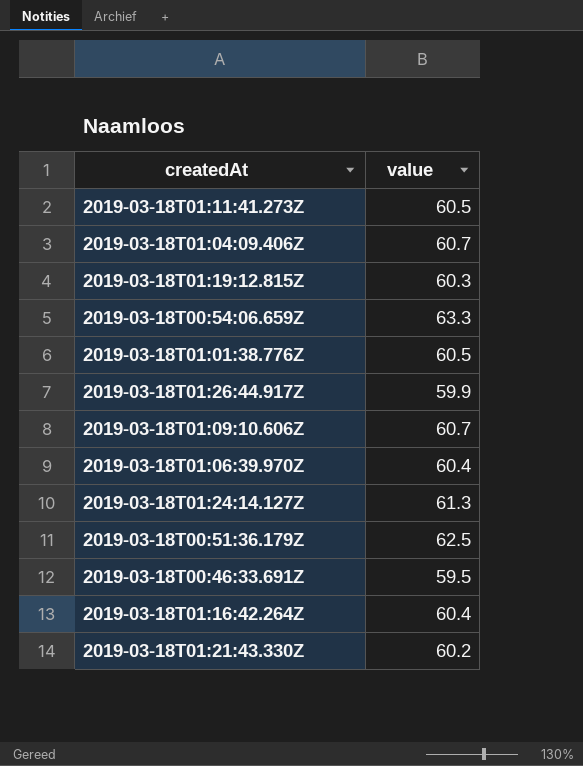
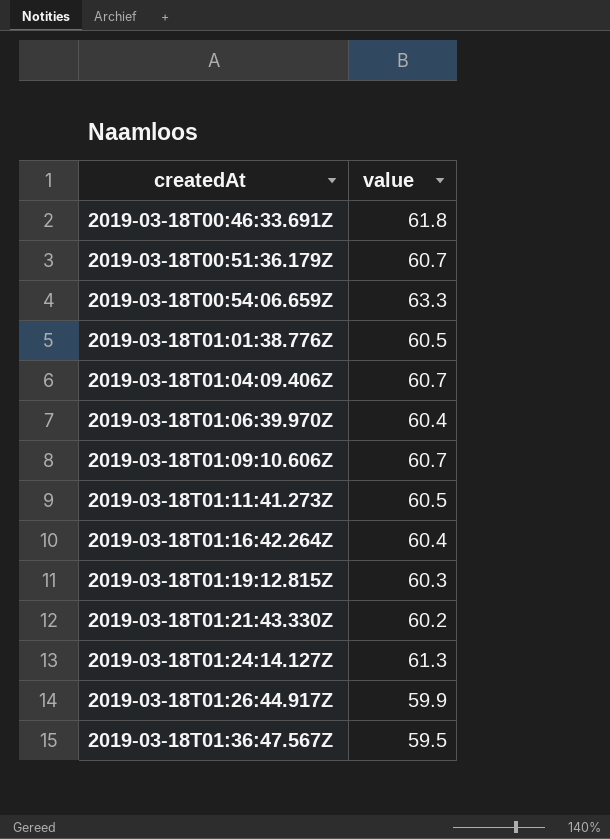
row order: none -> createdAt ascending
2019-03-18T00:46:33.691Z | value: 59.5 -> 61.8
2019-03-18T00:51:36.179Z | value: 62.5 -> 60.7
row 2019-03-18T01:36:47.567Z: none -> 59.5

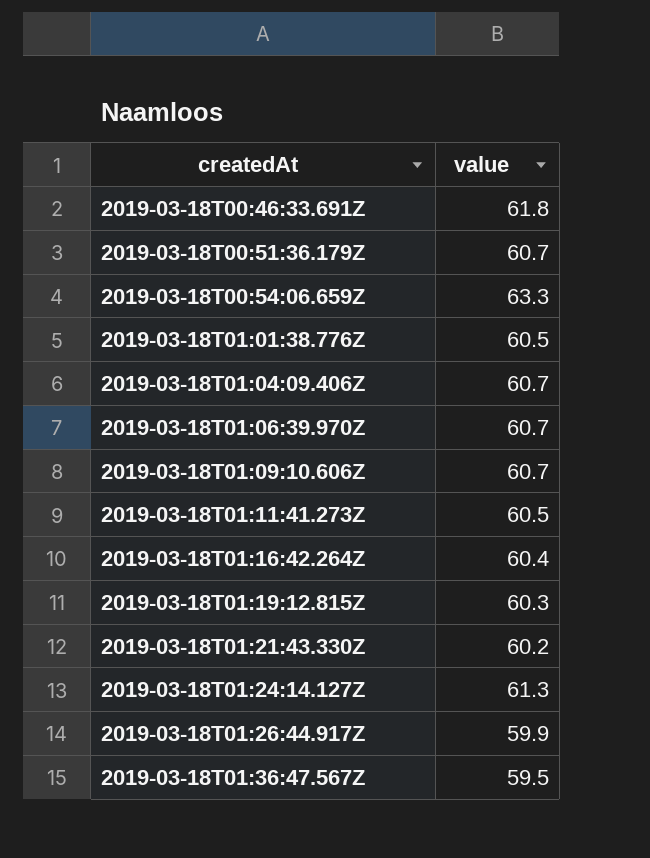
2019-03-18T01:06:39.970Z | value: 60.4 -> 60.7

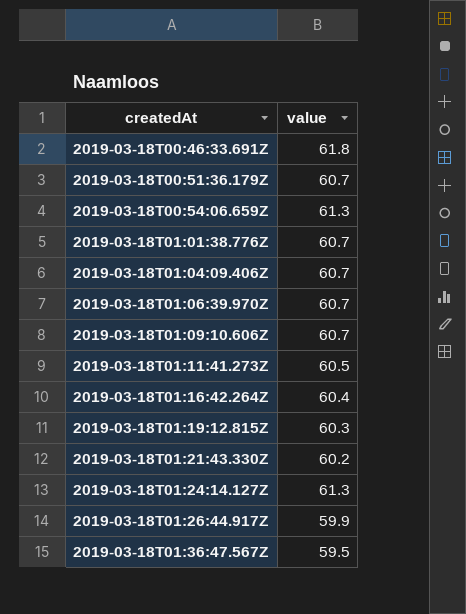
2019-03-18T00:54:06.659Z | value: 63.3 -> 61.3
2019-03-18T01:01:38.776Z | value: 60.5 -> 60.7

